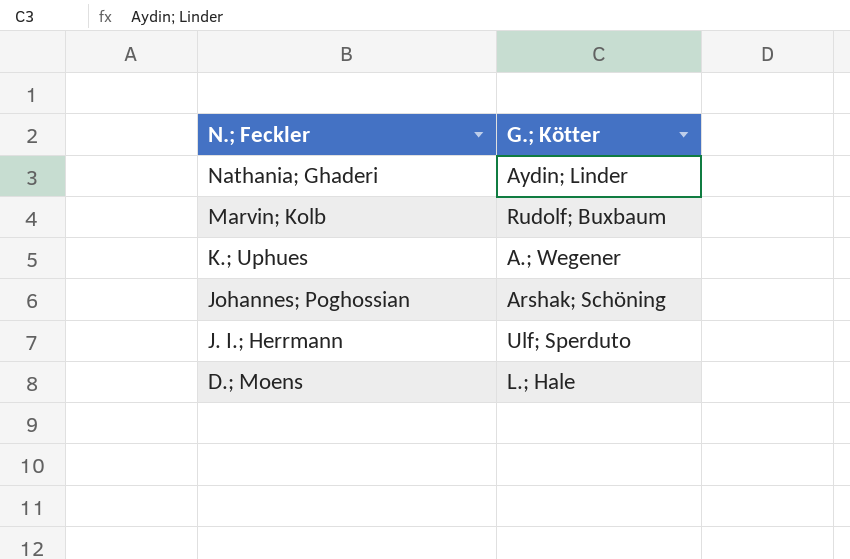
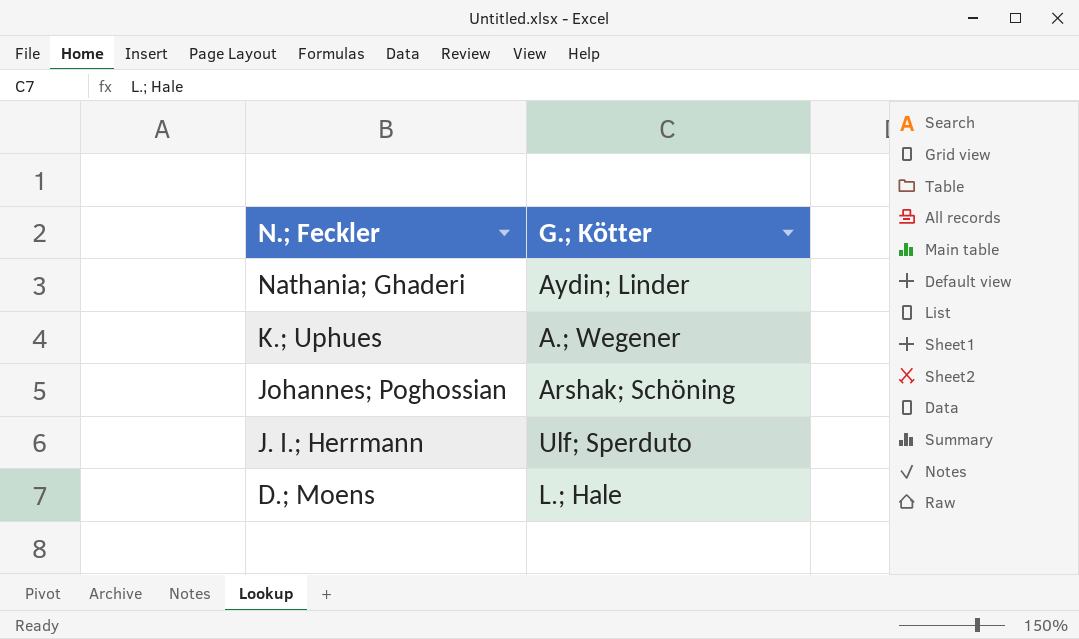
row Marvin; Kolb: Rudolf; Buxbaum -> none

